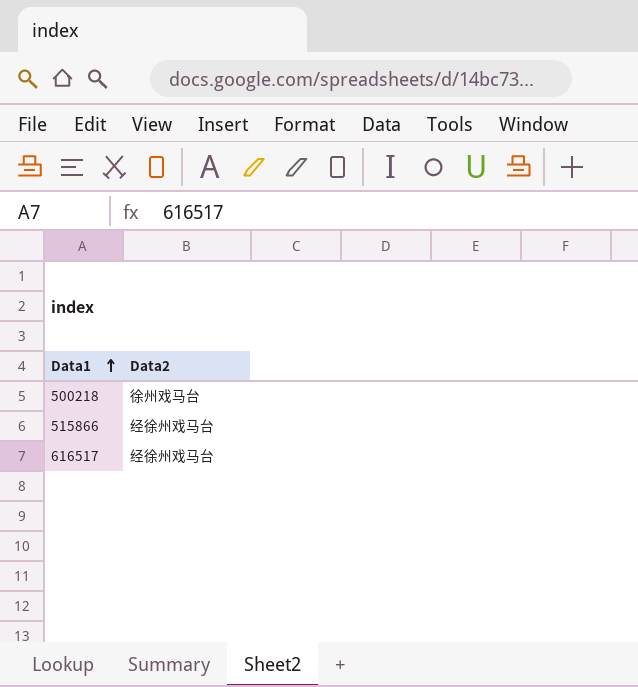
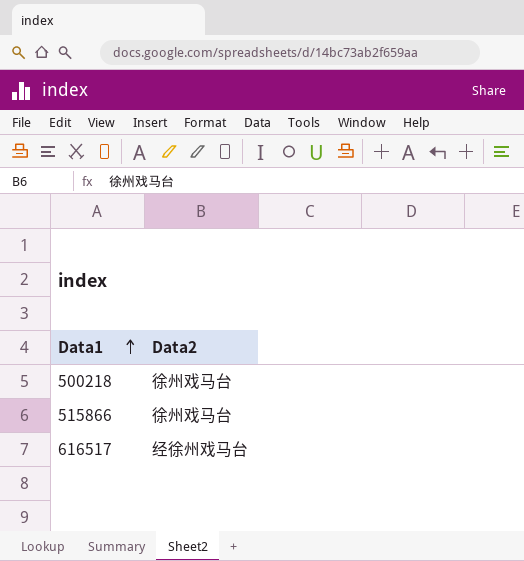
515866 | Data2: 经徐州戏马台 -> 徐州戏马台

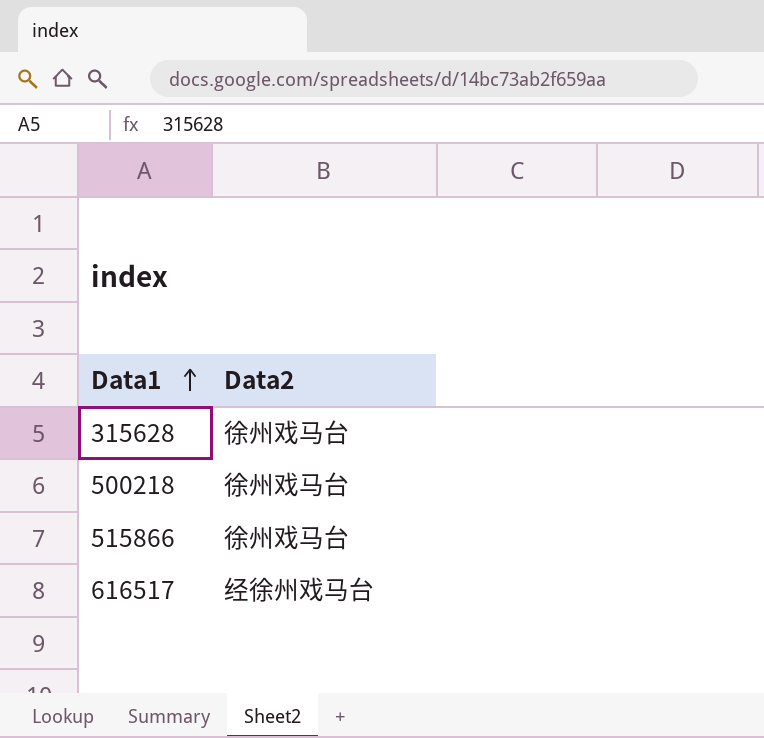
row 315628: none -> 徐州戏马台

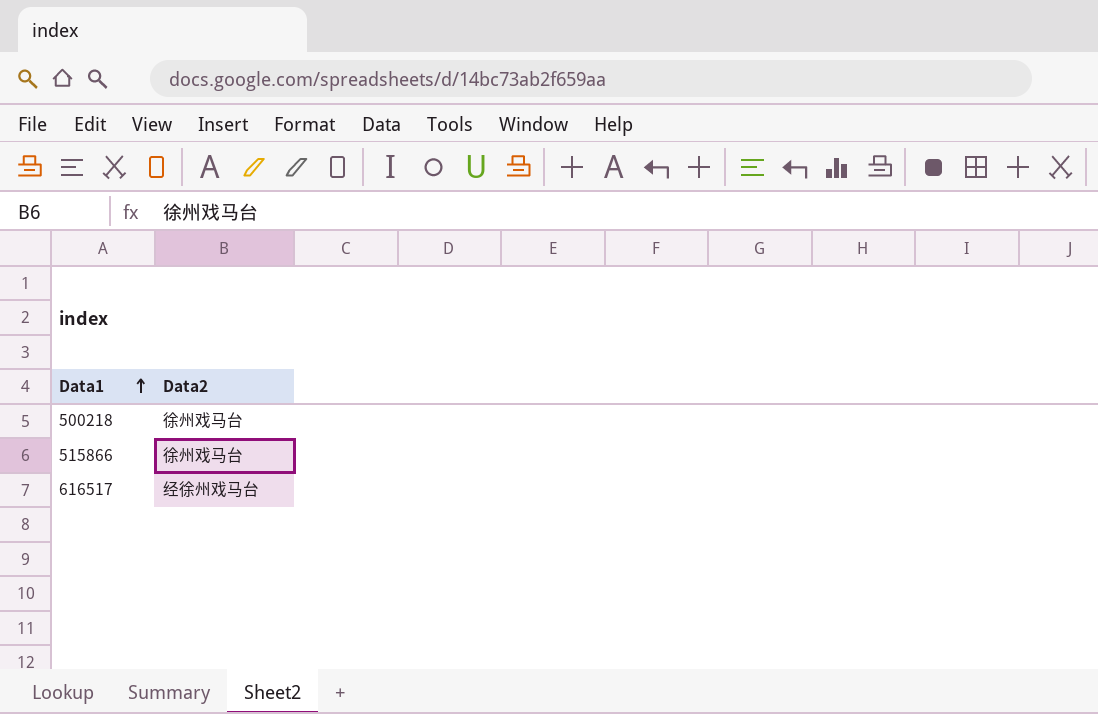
row 315628: 徐州戏马台 -> none

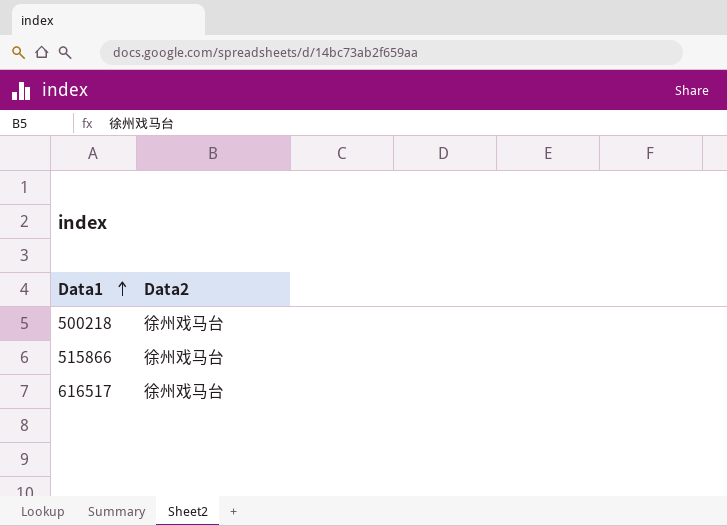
616517 | Data2: 经徐州戏马台 -> 徐州戏马台

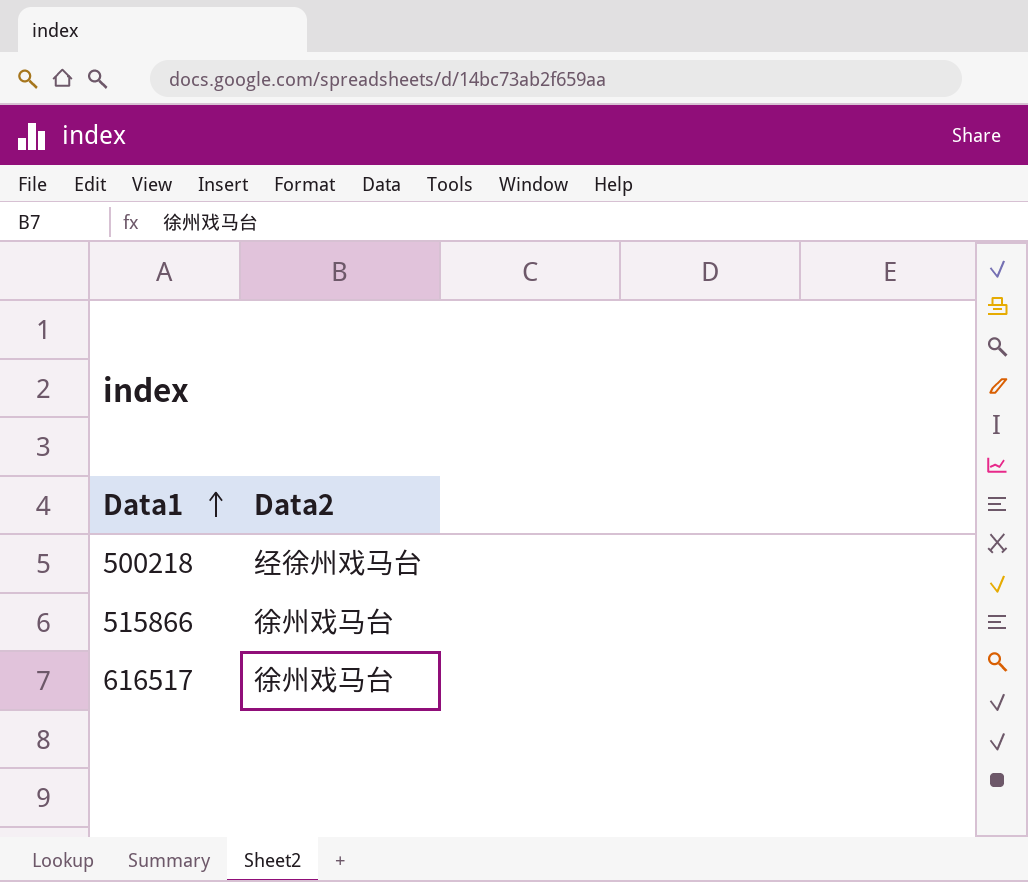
500218 | Data2: 徐州戏马台 -> 经徐州戏马台

